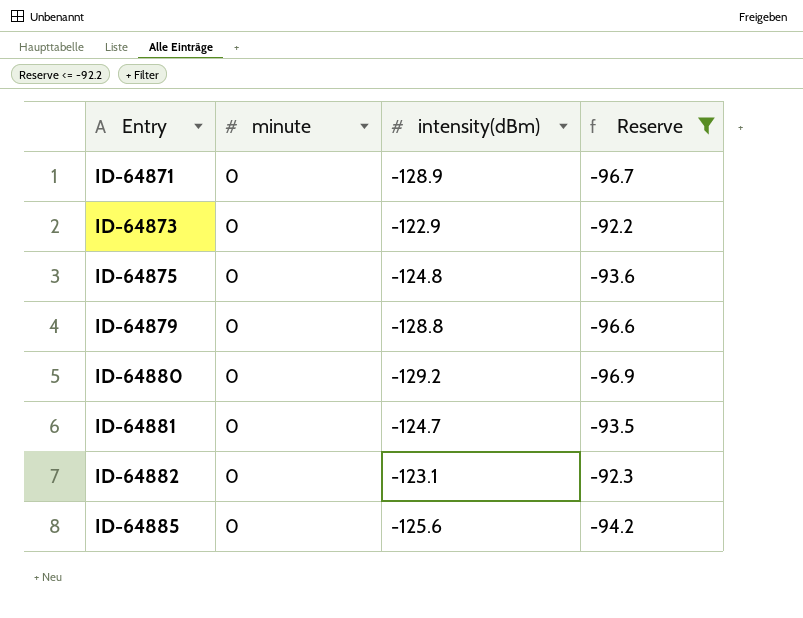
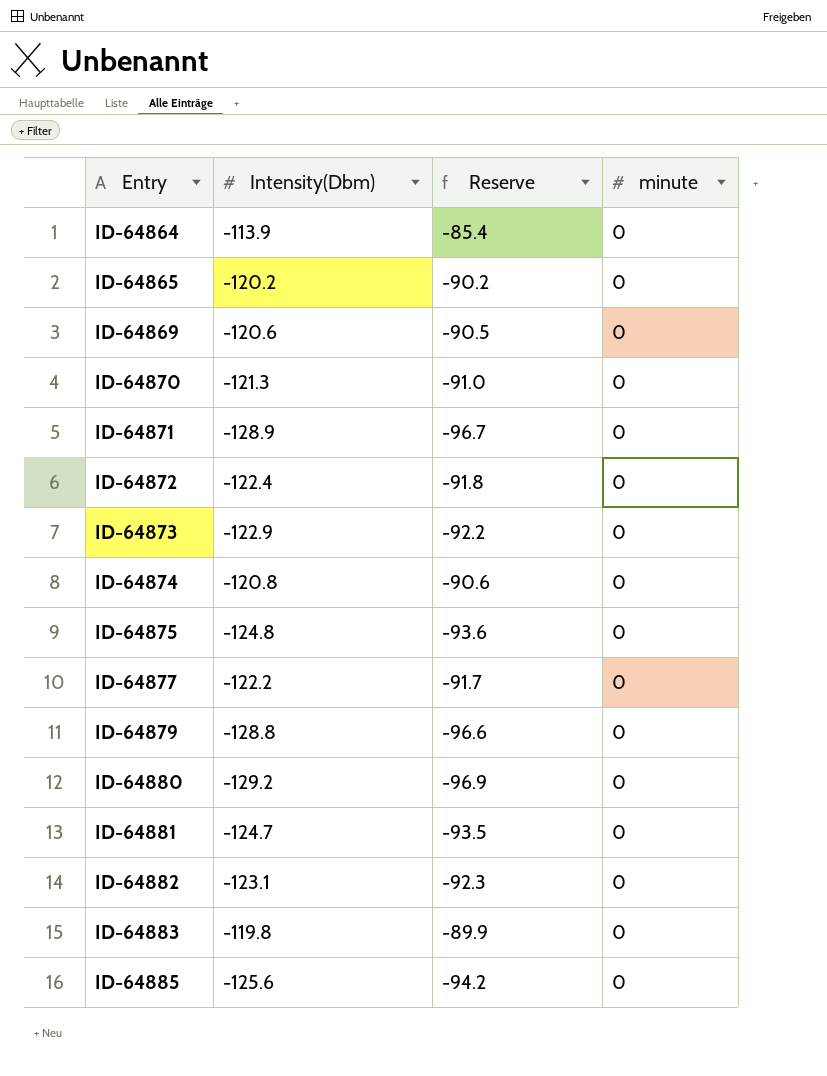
filter: Reserve <= -92.2 -> none
column name: intensity(dBm) -> Intensity(Dbm)
column minute | position: 2 -> 4

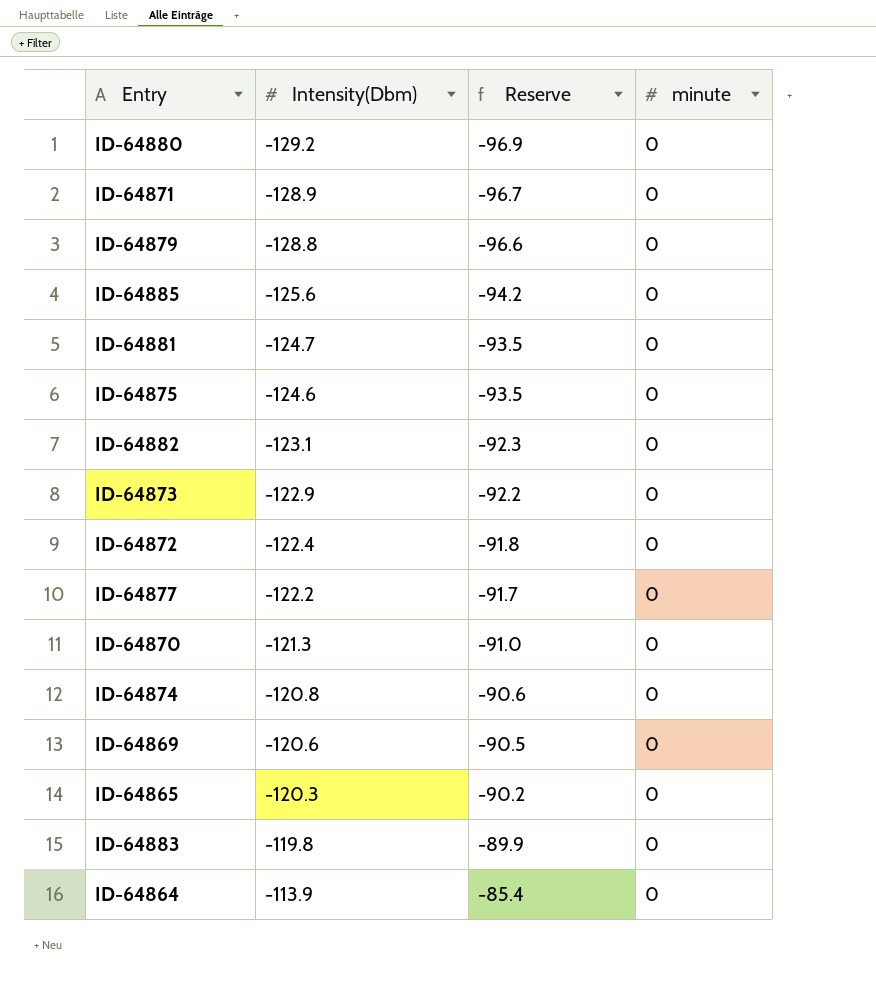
row order: Entry ascending -> Intensity(Dbm) ascending
ID-64875 | Intensity(Dbm): -124.8 -> -124.6
ID-64875 | Reserve: -93.6 -> -93.5
ID-64865 | Intensity(Dbm): -120.2 -> -120.3

